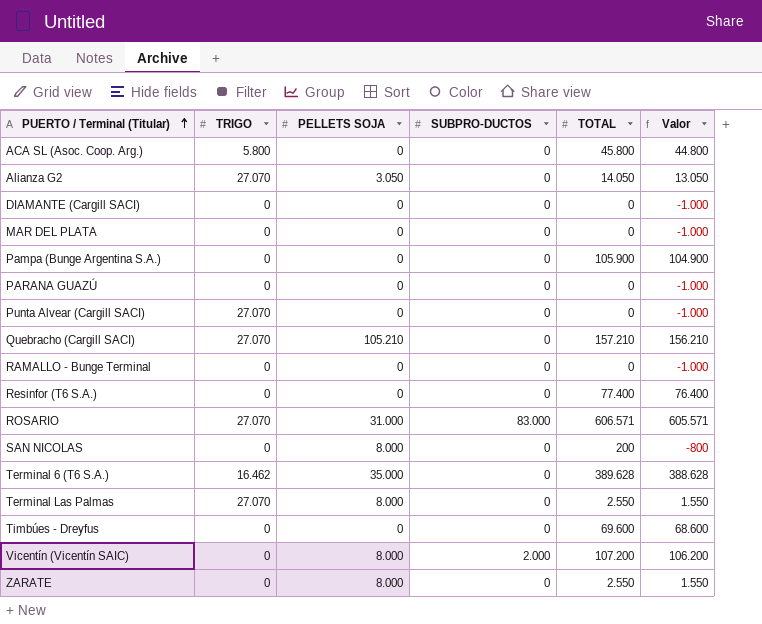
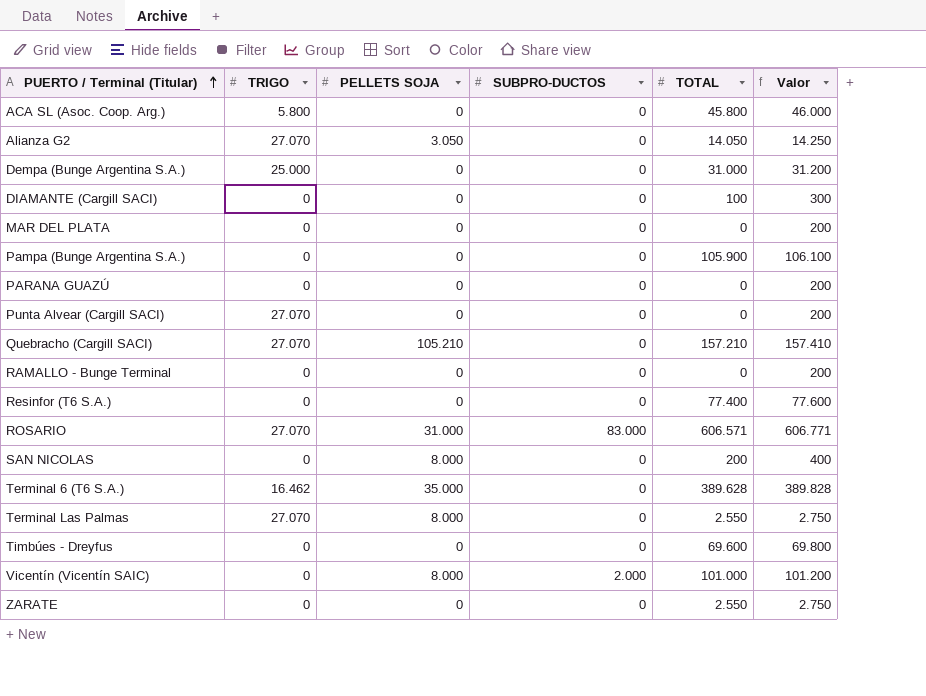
column Valor | formula: [TOTAL] - 1000 -> [TOTAL] + 200
row Dempa (Bunge Argentina S.A.): none -> 25.000 | 0 | 0 | 31.000 | 31.200
DIAMANTE (Cargill SACI) | TOTAL: 0 -> 100
Vicentín (Vicentín SAIC) | TOTAL: 107.200 -> 101.000
ZARATE | PELLETS SOJA: 8.000 -> 0

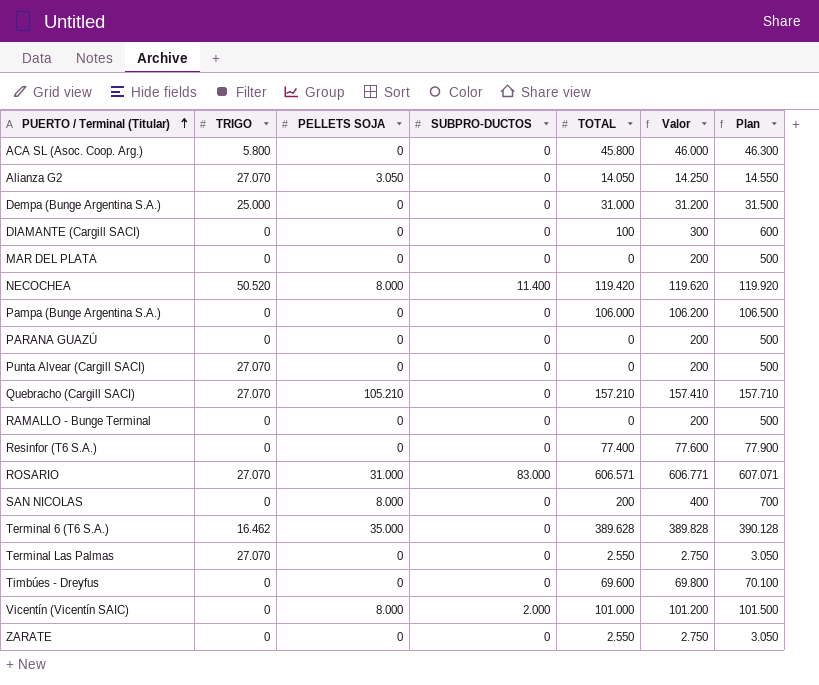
column Plan | formula: none -> [TOTAL] + 500
row NECOCHEA: none -> 50.520 | 8.000 | 11.400 | 119.420 | 119.620 | 119.920
Pampa (Bunge Argentina S.A.) | TOTAL: 105.900 -> 106.000
Pampa (Bunge Argentina S.A.) | Valor: 106.100 -> 106.200
Terminal Las Palmas | PELLETS SOJA: 8.000 -> 0

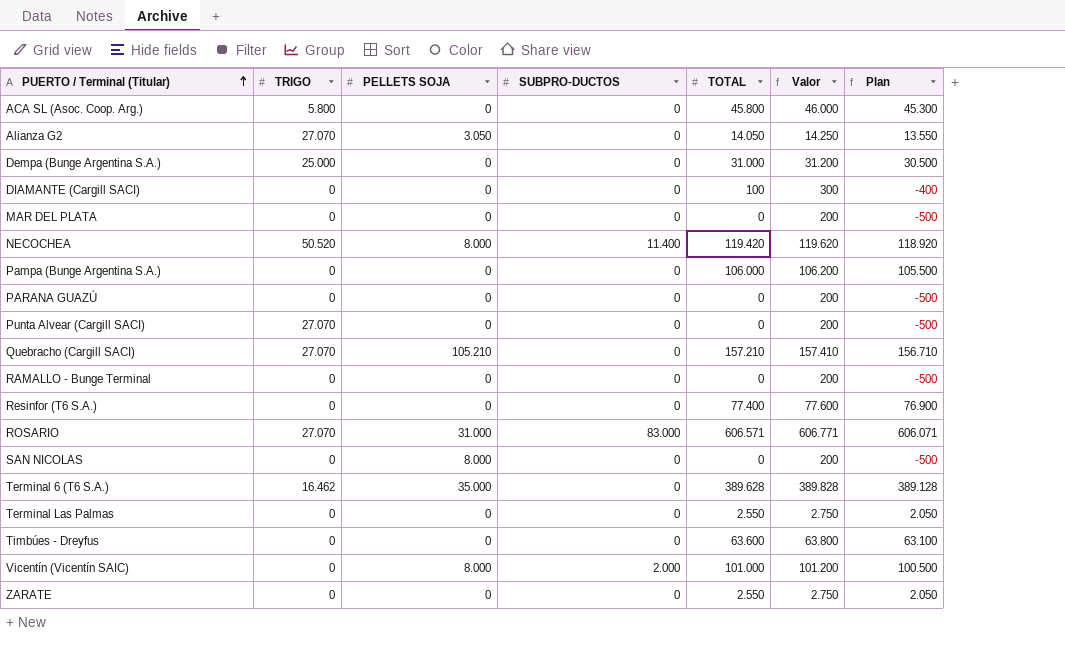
column Plan | formula: [TOTAL] + 500 -> [TOTAL] - 500
SAN NICOLAS | TOTAL: 200 -> 0
SAN NICOLAS | Valor: 400 -> 200
Terminal Las Palmas | TRIGO: 27.070 -> 0
Timbúes - Dreyfus | TOTAL: 69.600 -> 63.600
Timbúes - Dreyfus | Valor: 69.800 -> 63.800

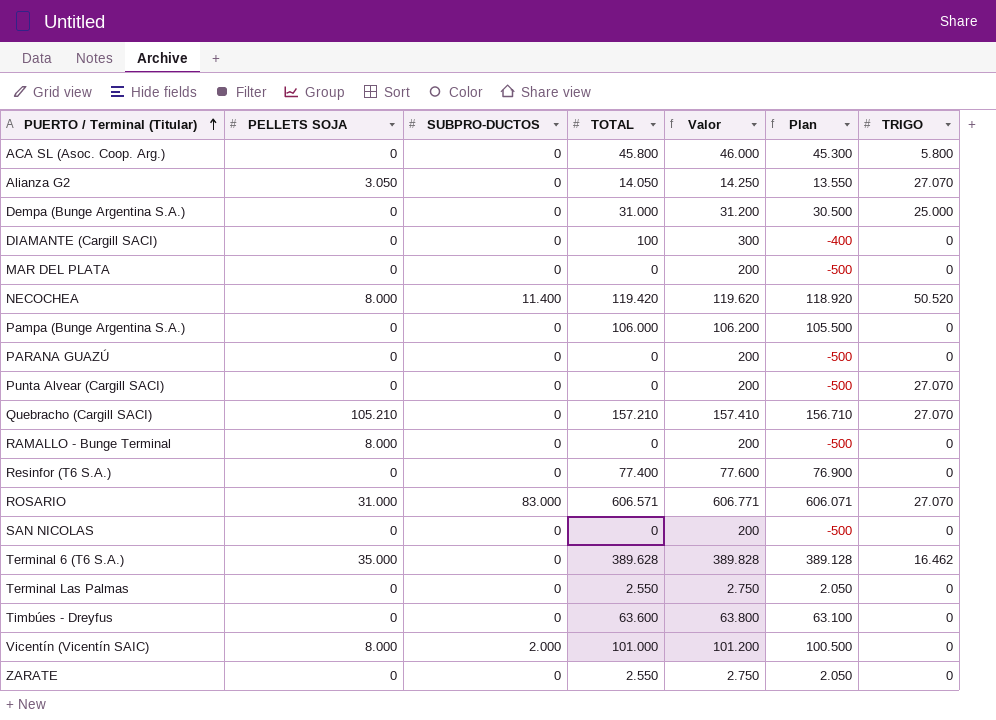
column TRIGO | position: 2 -> 7
RAMALLO - Bunge Terminal | PELLETS SOJA: 0 -> 8.000
SAN NICOLAS | PELLETS SOJA: 8.000 -> 0

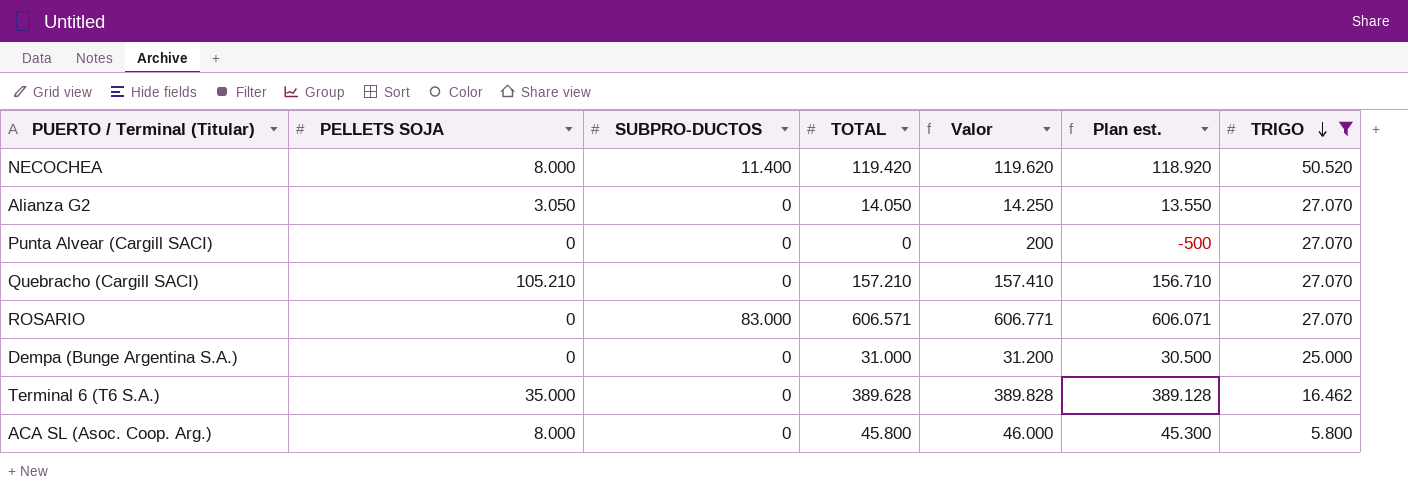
filter: none -> TRIGO != 0
row order: PUERTO / Terminal (Titular) ascending -> TRIGO descending
column name: Plan -> Plan est.
ROSARIO | PELLETS SOJA: 31.000 -> 0
ACA SL (Asoc. Coop. Arg.) | PELLETS SOJA: 0 -> 8.000

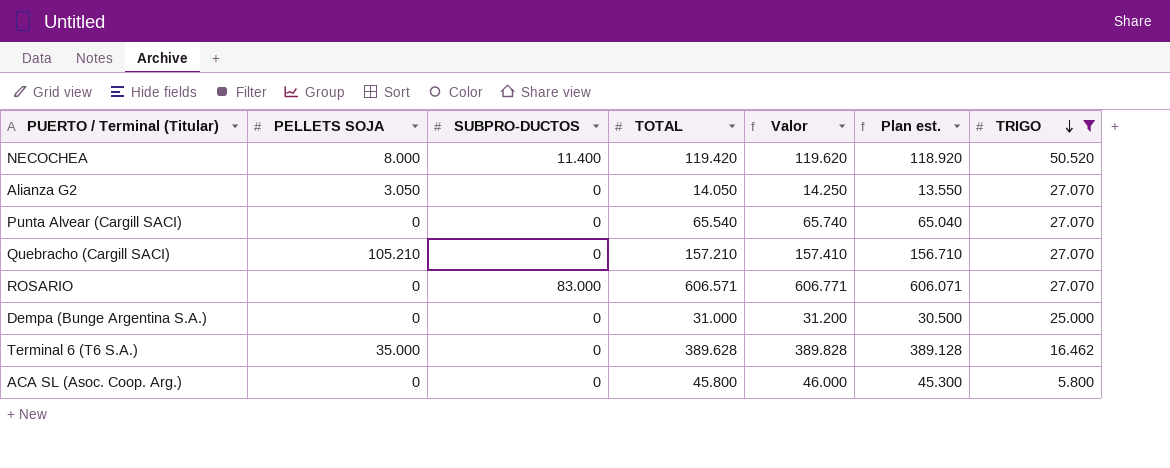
Punta Alvear (Cargill SACI) | TOTAL: 0 -> 65.540
Punta Alvear (Cargill SACI) | Valor: 200 -> 65.740
Punta Alvear (Cargill SACI) | Plan est.: -500 -> 65.040
ACA SL (Asoc. Coop. Arg.) | PELLETS SOJA: 8.000 -> 0

